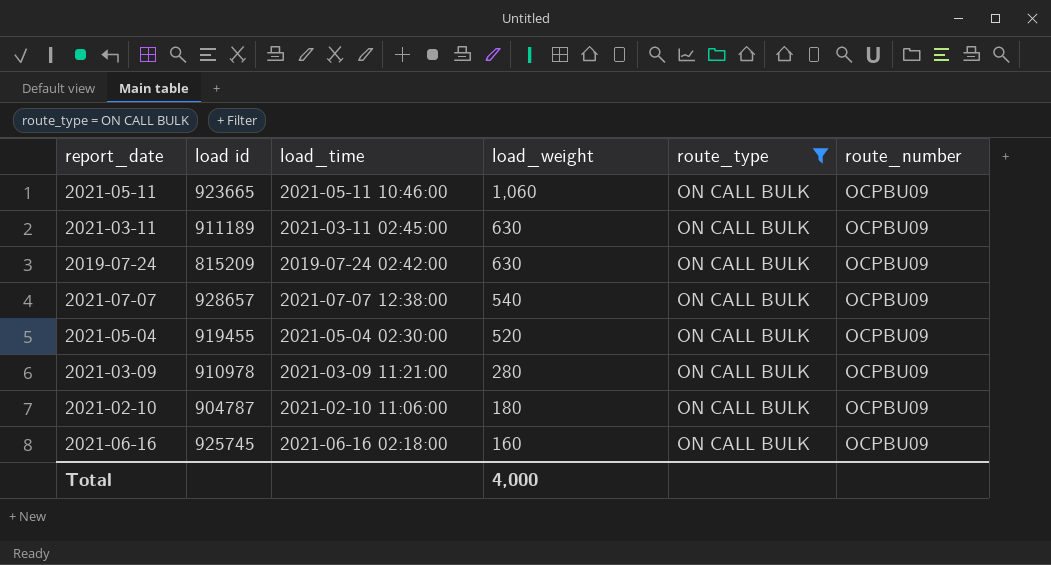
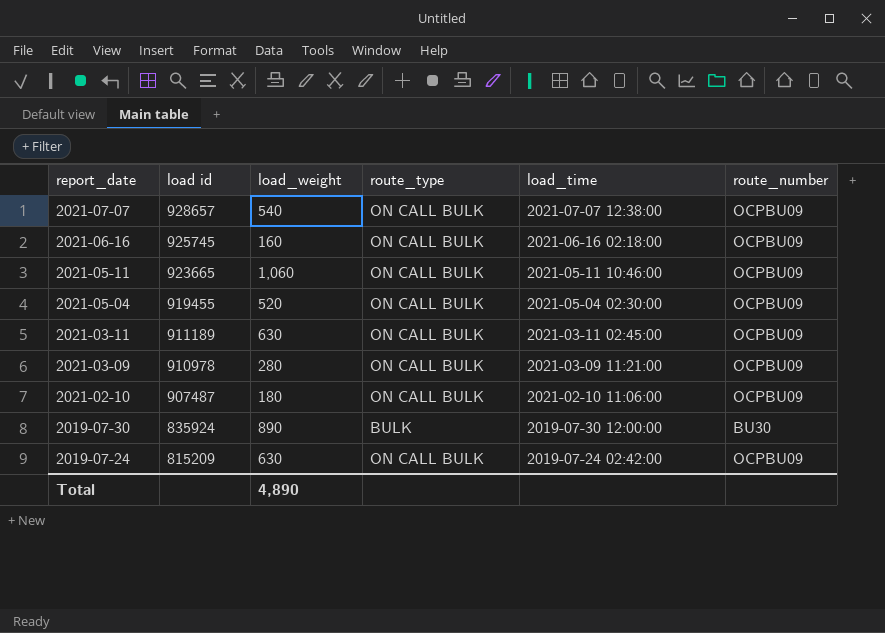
filter: route_type = ON CALL BULK -> none
row order: load_weight descending -> report_date descending
column load_time | position: 3 -> 5
2021-02-10 | load id: 904787 -> 907487
Total | load_weight: 4,000 -> 4,890

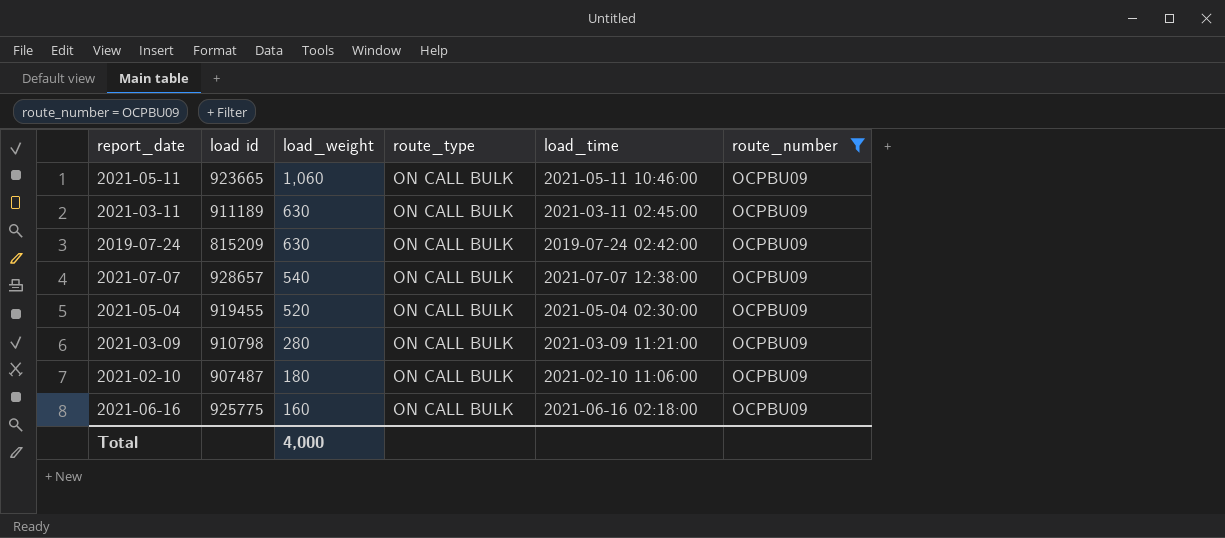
filter: none -> route_number = OCPBU09
row order: report_date descending -> load_weight descending
2021-03-09 | load id: 910978 -> 910798
2021-06-16 | load id: 925745 -> 925775
Total | load_weight: 4,890 -> 4,000

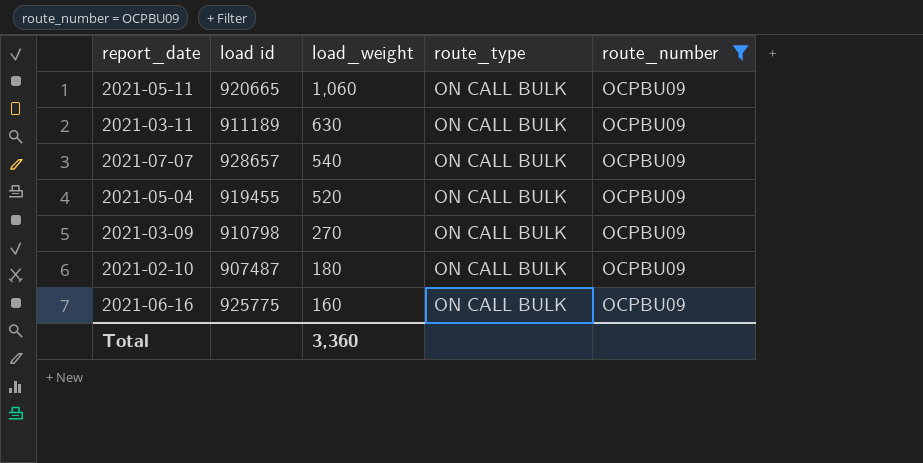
column load_time | position: 5 -> none
row 2019-07-24: 815209 | 630 | ON CALL BULK | 2019-07-24 02:42:00 | OCPBU09 -> none
2021-05-11 | load id: 923665 -> 920665
2021-03-09 | load_weight: 280 -> 270
Total | load_weight: 4,000 -> 3,360

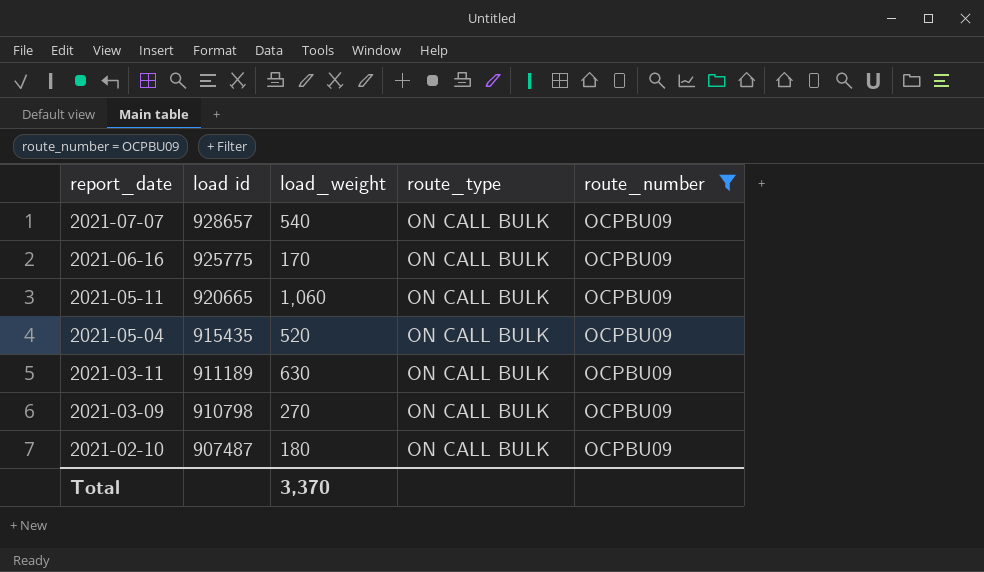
row order: load_weight descending -> report_date descending
2021-06-16 | load_weight: 160 -> 170
2021-05-04 | load id: 919455 -> 915435
Total | load_weight: 3,360 -> 3,370

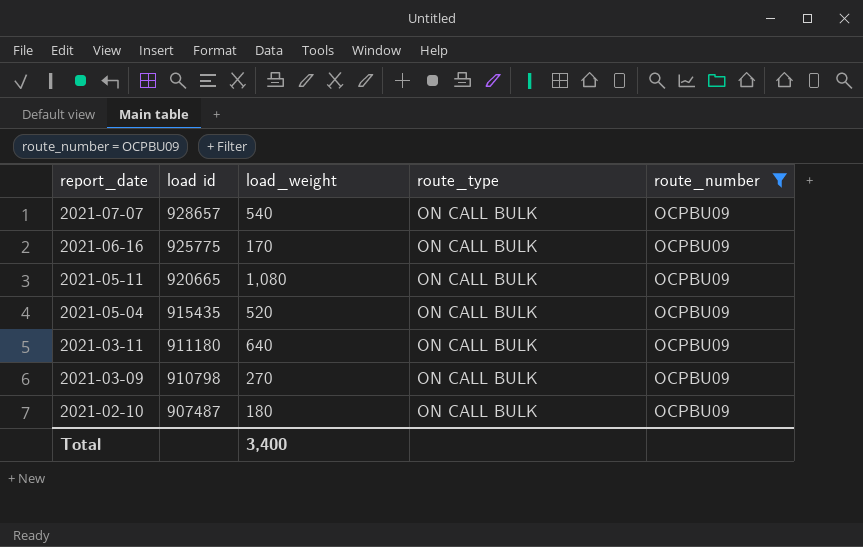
2021-05-11 | load_weight: 1,060 -> 1,080
2021-03-11 | load id: 911189 -> 911180
2021-03-11 | load_weight: 630 -> 640
Total | load_weight: 3,370 -> 3,400

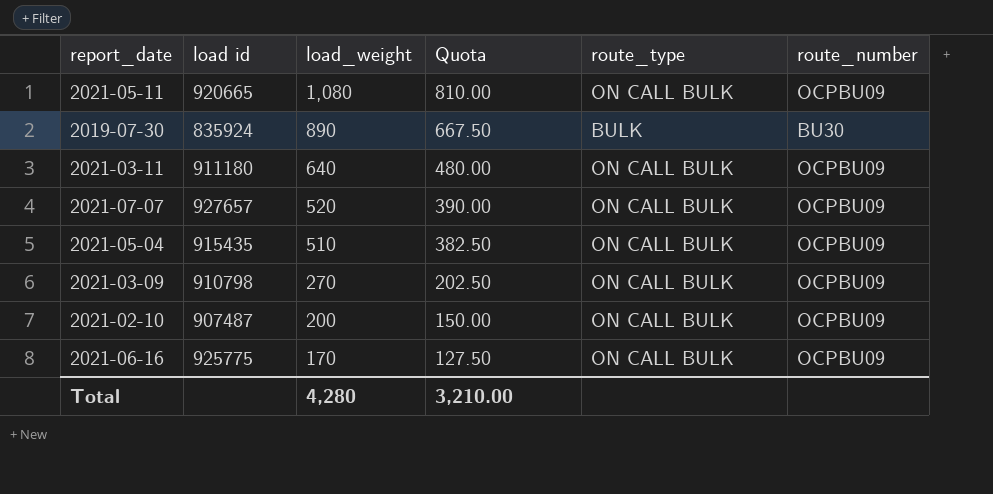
filter: route_number = OCPBU09 -> none
row order: report_date descending -> load_weight descending
column Quota | formula: none -> [load_weight] * 0.75
2021-07-07 | load id: 928657 -> 927657
2021-07-07 | load_weight: 540 -> 520
2021-05-04 | load_weight: 520 -> 510
2021-02-10 | load_weight: 180 -> 200
Total | load_weight: 3,400 -> 4,280

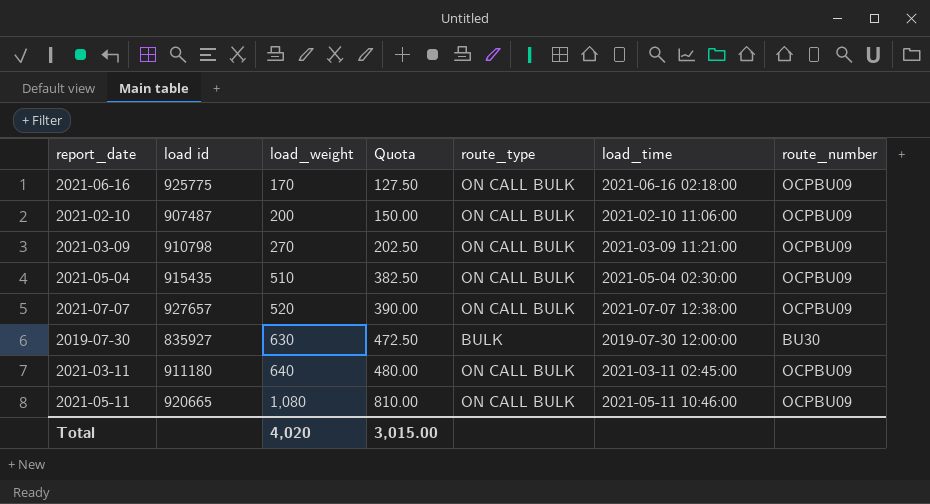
row order: load_weight descending -> load_weight ascending
column load_time | position: none -> 6
2019-07-30 | load id: 835924 -> 835927
2019-07-30 | load_weight: 890 -> 630
2019-07-30 | Quota: 667.50 -> 472.50
Total | load_weight: 4,280 -> 4,020
Total | Quota: 3,210.00 -> 3,015.00

